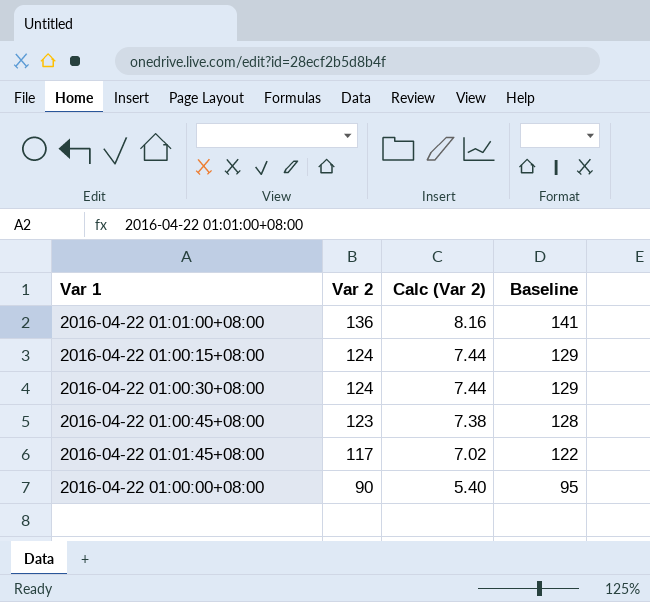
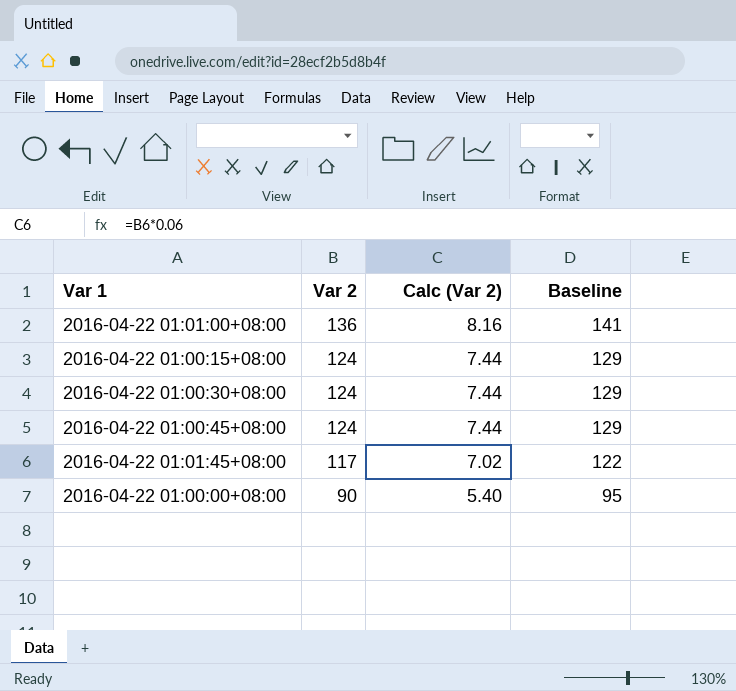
2016-04-22 01:00:45+08:00 | Var 2: 123 -> 124
2016-04-22 01:00:45+08:00 | Calc (Var 2): 7.38 -> 7.44
2016-04-22 01:00:45+08:00 | Baseline: 128 -> 129

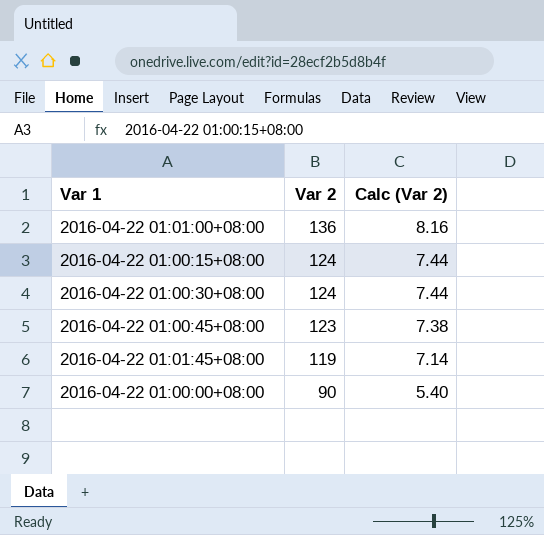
column Baseline | formula: [Var 2] + 5 -> none
2016-04-22 01:00:45+08:00 | Var 2: 124 -> 123
2016-04-22 01:00:45+08:00 | Calc (Var 2): 7.44 -> 7.38
2016-04-22 01:01:45+08:00 | Var 2: 117 -> 119
2016-04-22 01:01:45+08:00 | Calc (Var 2): 7.02 -> 7.14

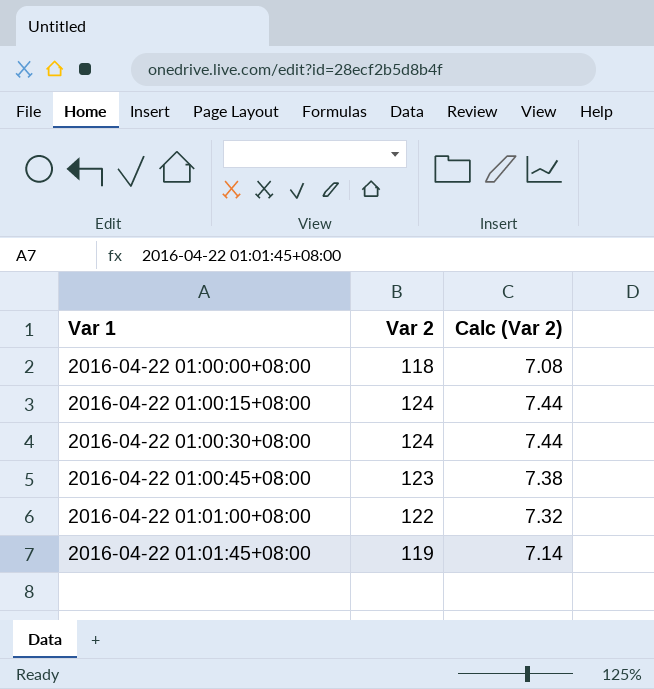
row order: Var 2 descending -> Var 1 ascending
2016-04-22 01:00:00+08:00 | Var 2: 90 -> 118
2016-04-22 01:00:00+08:00 | Calc (Var 2): 5.40 -> 7.08
2016-04-22 01:01:00+08:00 | Var 2: 136 -> 122
2016-04-22 01:01:00+08:00 | Calc (Var 2): 8.16 -> 7.32

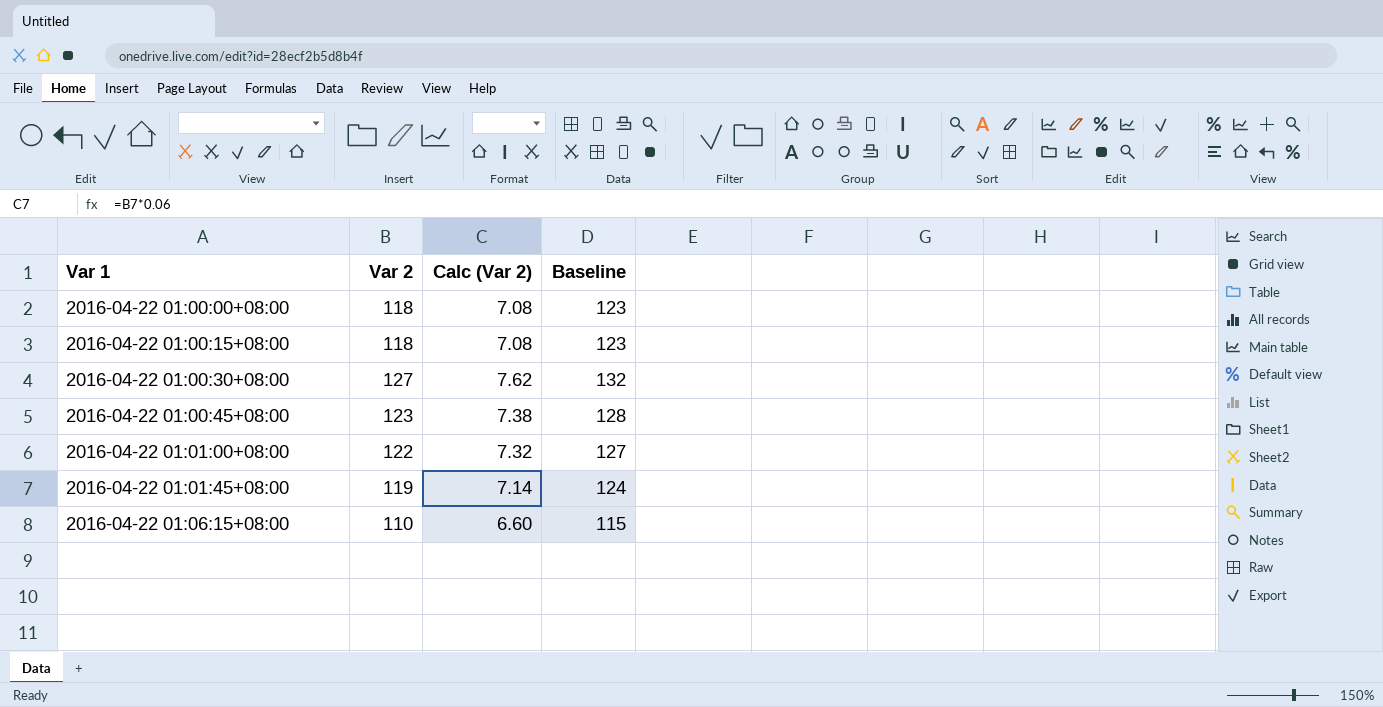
column Baseline | formula: none -> [Var 2] + 5
2016-04-22 01:00:15+08:00 | Var 2: 124 -> 118
2016-04-22 01:00:15+08:00 | Calc (Var 2): 7.44 -> 7.08
2016-04-22 01:00:30+08:00 | Var 2: 124 -> 127
2016-04-22 01:00:30+08:00 | Calc (Var 2): 7.44 -> 7.62
row 2016-04-22 01:06:15+08:00: none -> 110 | 6.60 | 115

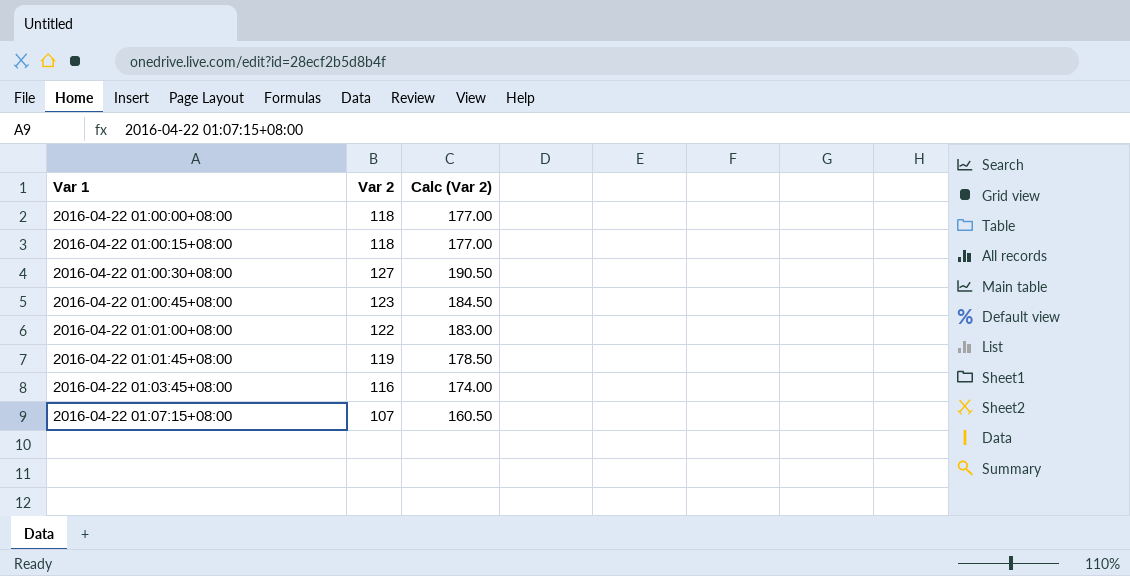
column Baseline | formula: [Var 2] + 5 -> none
column Calc (Var 2) | formula: [Var 2] * 0.06 -> [Var 2] * 1.5
row 2016-04-22 01:06:15+08:00: 110 | 6.60 | 115 -> none
row 2016-04-22 01:03:45+08:00: none -> 116 | 174.00
row 2016-04-22 01:07:15+08:00: none -> 107 | 160.50

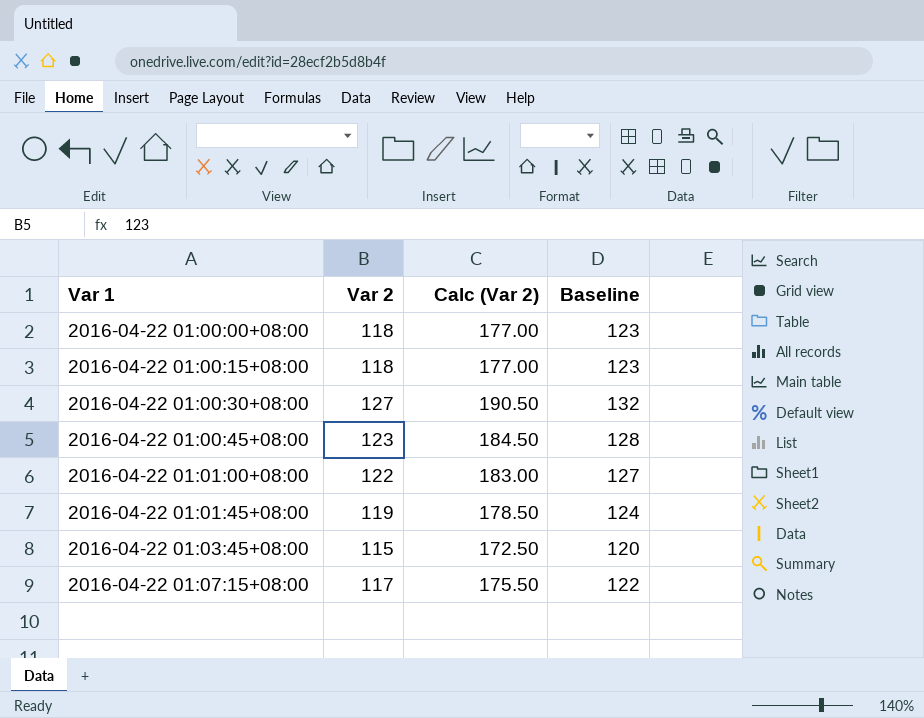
column Baseline | formula: none -> [Var 2] + 5
2016-04-22 01:03:45+08:00 | Var 2: 116 -> 115
2016-04-22 01:03:45+08:00 | Calc (Var 2): 174.00 -> 172.50
2016-04-22 01:07:15+08:00 | Var 2: 107 -> 117
2016-04-22 01:07:15+08:00 | Calc (Var 2): 160.50 -> 175.50

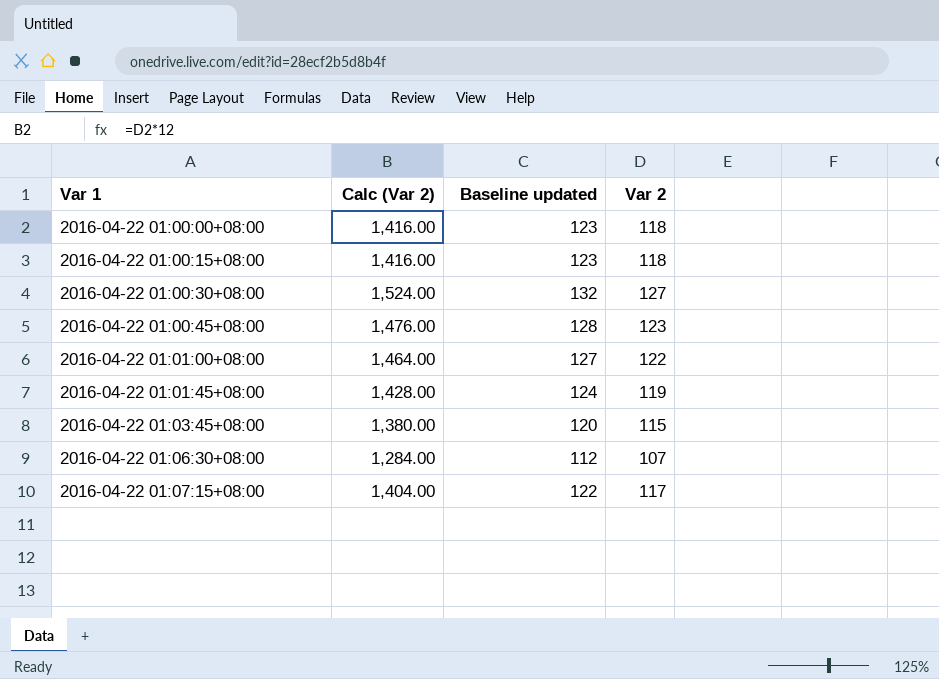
column Calc (Var 2) | formula: [Var 2] * 1.5 -> [Var 2] * 12
column name: Baseline -> Baseline updated
column Var 2 | position: 2 -> 4
row 2016-04-22 01:06:30+08:00: none -> 1,284.00 | 112 | 107

